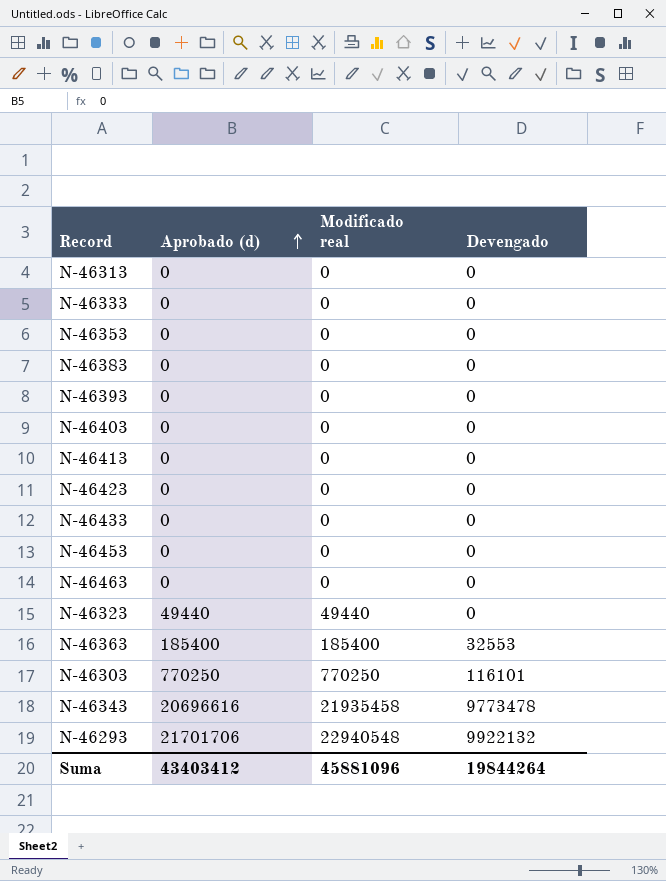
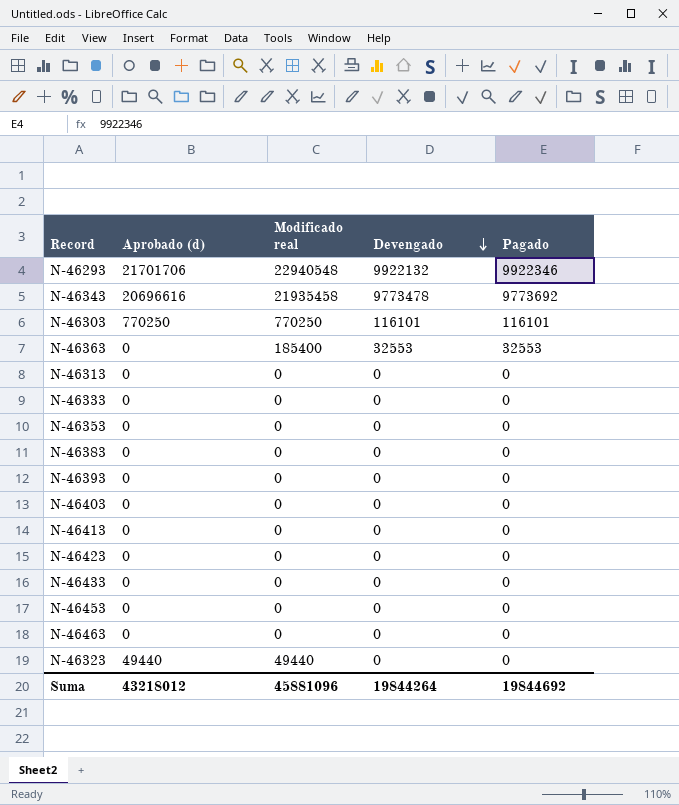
row order: Aprobado (d) ascending -> Devengado descending
column Pagado | position: none -> 5
N-46363 | Aprobado (d): 185400 -> 0
Suma | Aprobado (d): 43403412 -> 43218012

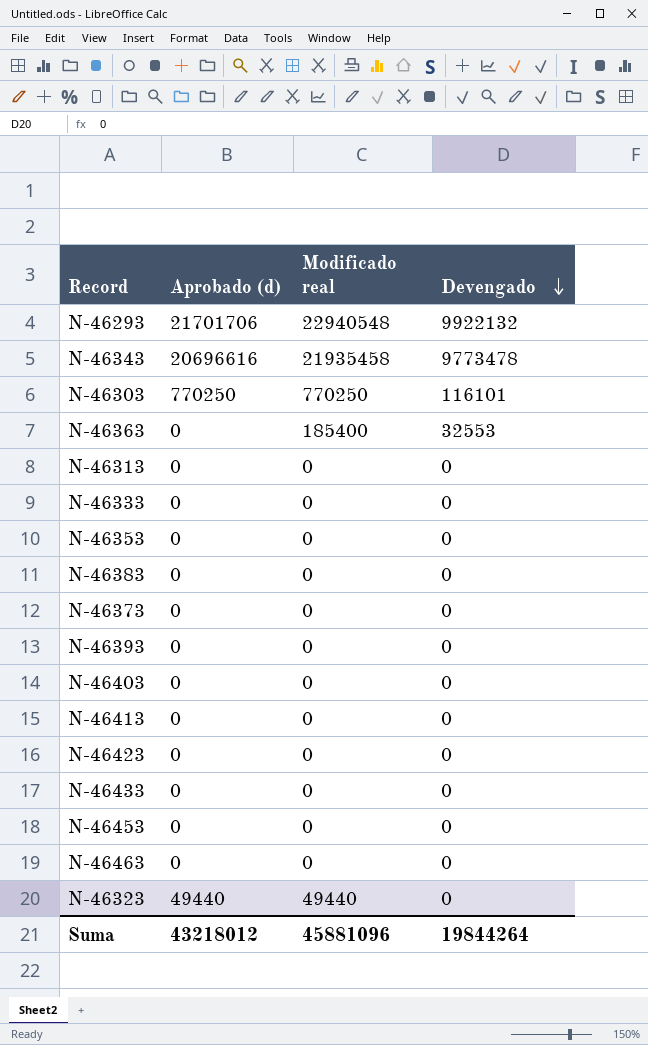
column Pagado | position: 5 -> none
row N-46373: none -> 0 | 0 | 0

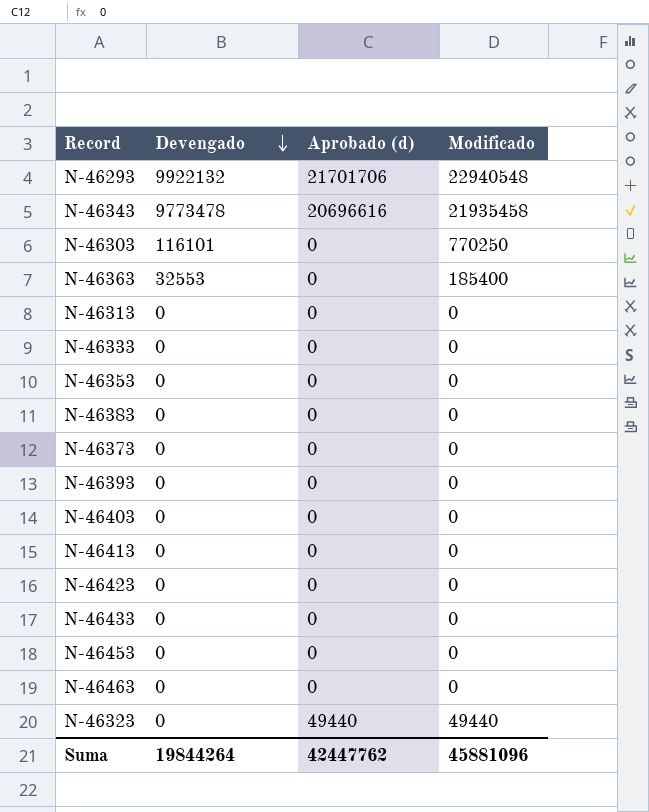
column Devengado | position: 4 -> 2
column name: Modificado real -> Modificado
N-46303 | Aprobado (d): 770250 -> 0
Suma | Aprobado (d): 43218012 -> 42447762

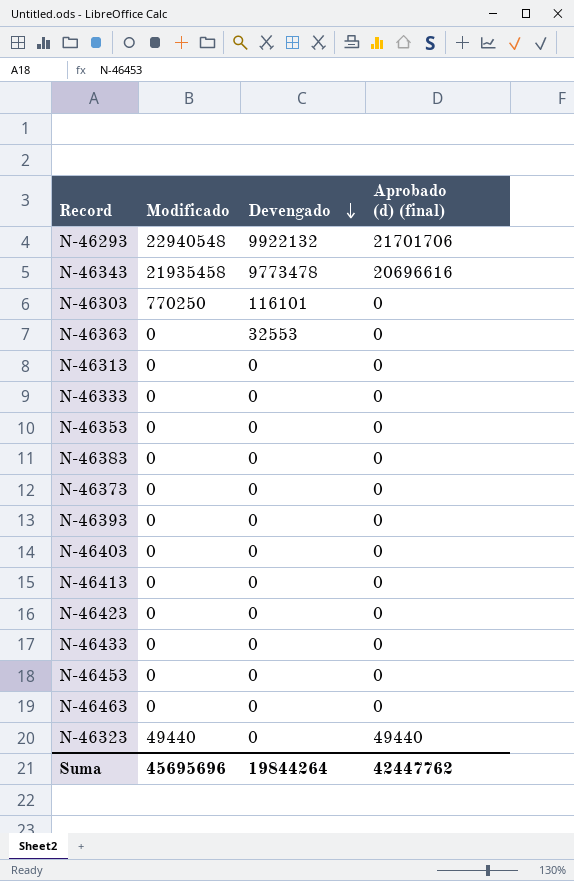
column Modificado | position: 4 -> 2
column name: Aprobado (d) -> Aprobado (d) (final)
N-46363 | Modificado: 185400 -> 0
Suma | Modificado: 45881096 -> 45695696

